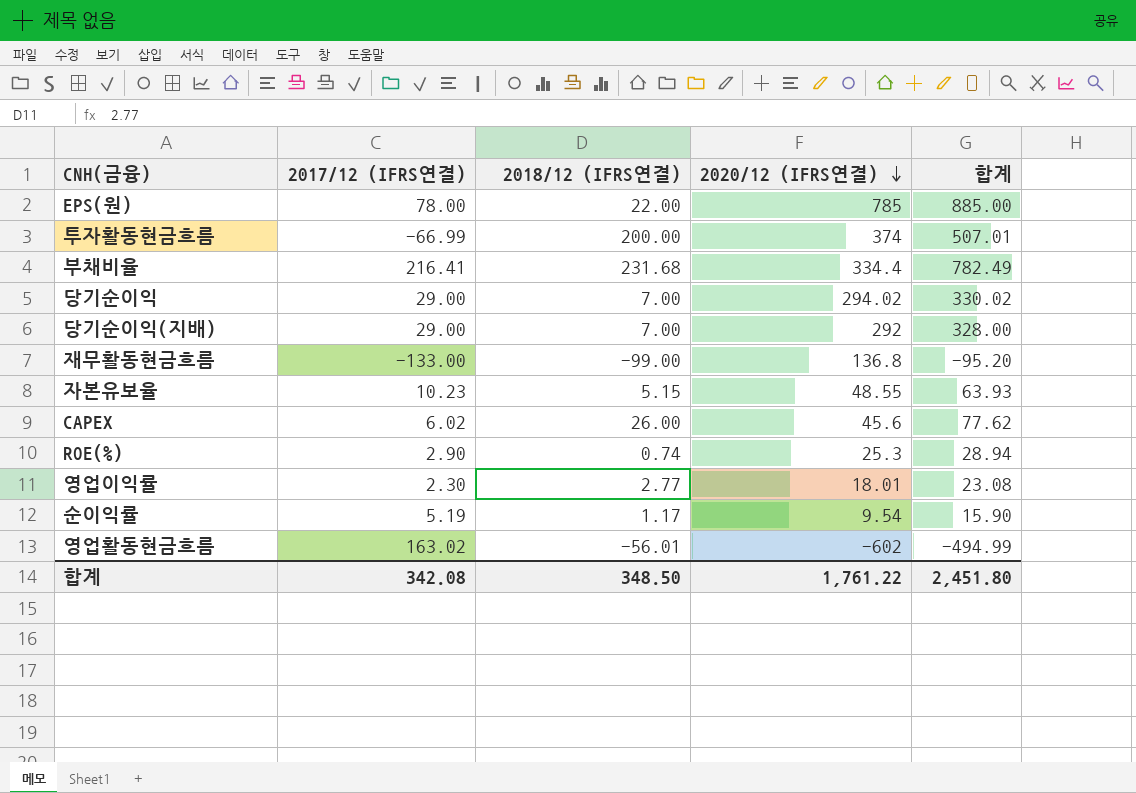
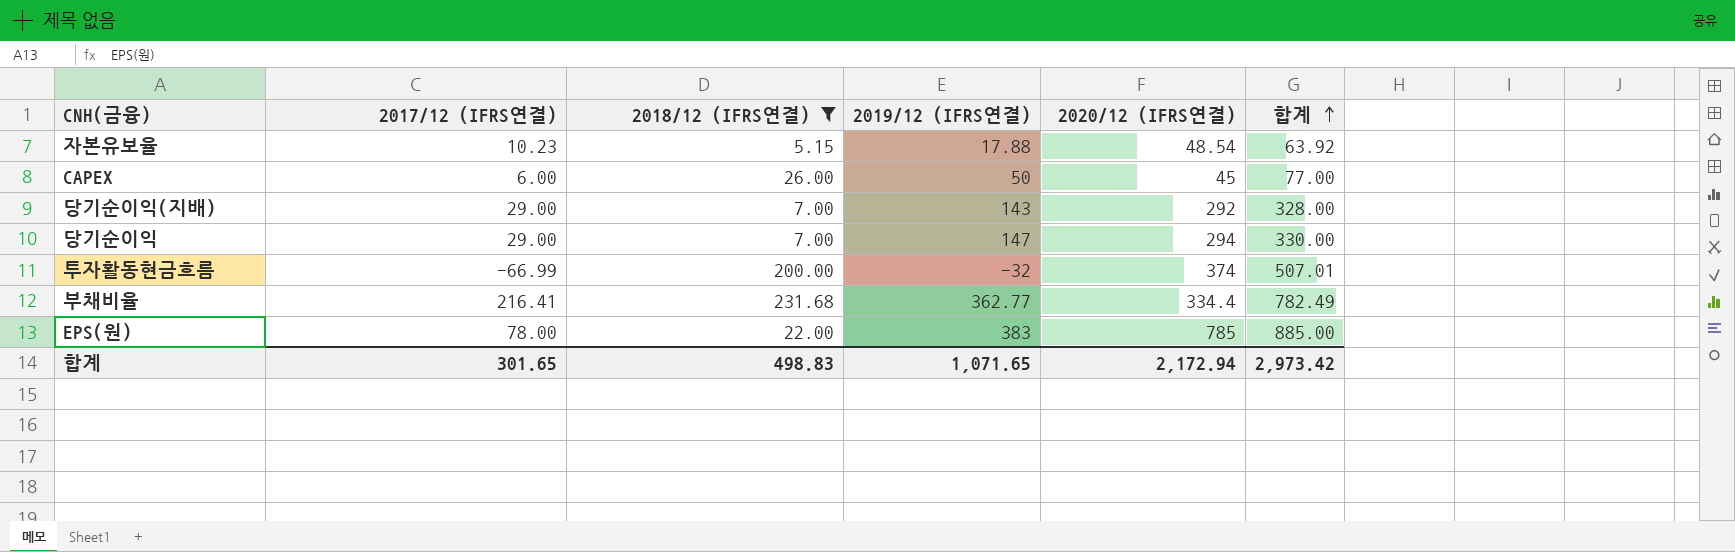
filter: none -> 2018/12 (IFRS연결) >= 5.15
row order: 2020/12 (IFRS연결) descending -> 합계 ascending
column 2019/12 (IFRS연결) | position: none -> 4
자본유보율 | 2020/12 (IFRS연결): 48.55 -> 48.54
자본유보율 | 합계: 63.93 -> 63.92
CAPEX | 2017/12 (IFRS연결): 6.02 -> 6.00
CAPEX | 2020/12 (IFRS연결): 45.6 -> 45
CAPEX | 합계: 77.62 -> 77.00
당기순이익 | 2020/12 (IFRS연결): 294.02 -> 294
당기순이익 | 합계: 330.02 -> 330.00
합계 | 2017/12 (IFRS연결): 342.08 -> 301.65
합계 | 2018/12 (IFRS연결): 348.50 -> 498.83
합계 | 2020/12 (IFRS연결): 1,761.22 -> 2,172.94
합계 | 합계: 2,451.80 -> 2,973.42

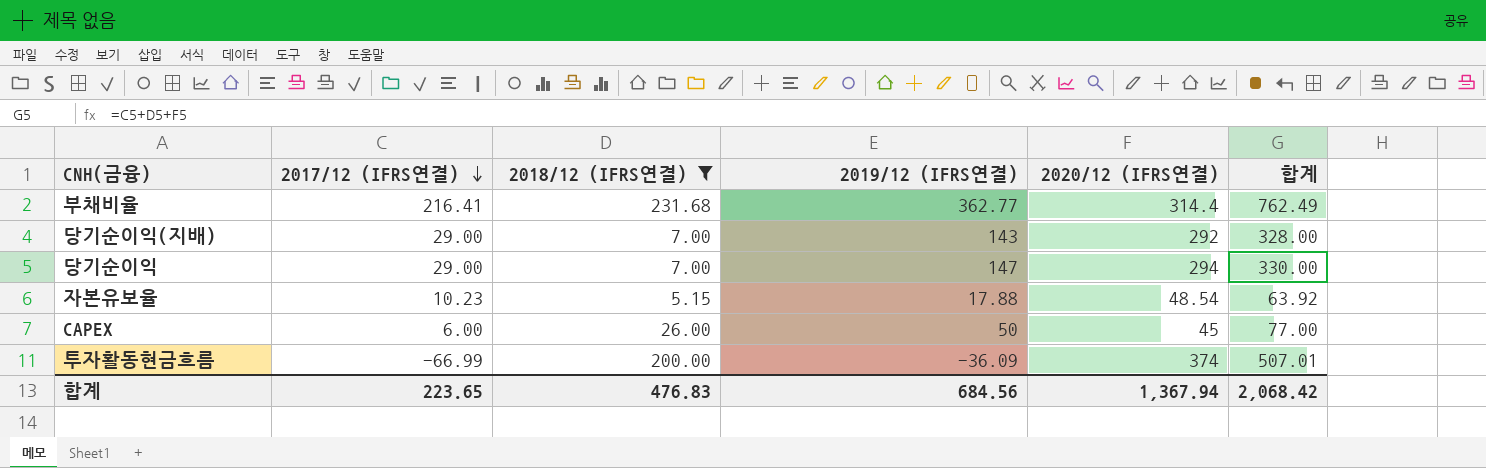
row order: 합계 ascending -> 2017/12 (IFRS연결) descending
row EPS(원): 78.00 | 22.00 | 383 | 785 | 885.00 -> none
부채비율 | 2020/12 (IFRS연결): 334.4 -> 314.4
부채비율 | 합계: 782.49 -> 762.49
투자활동현금흐름 | 2019/12 (IFRS연결): -32 -> -36.09
합계 | 2017/12 (IFRS연결): 301.65 -> 223.65
합계 | 2018/12 (IFRS연결): 498.83 -> 476.83
합계 | 2019/12 (IFRS연결): 1,071.65 -> 684.56
합계 | 2020/12 (IFRS연결): 2,172.94 -> 1,367.94
합계 | 합계: 2,973.42 -> 2,068.42

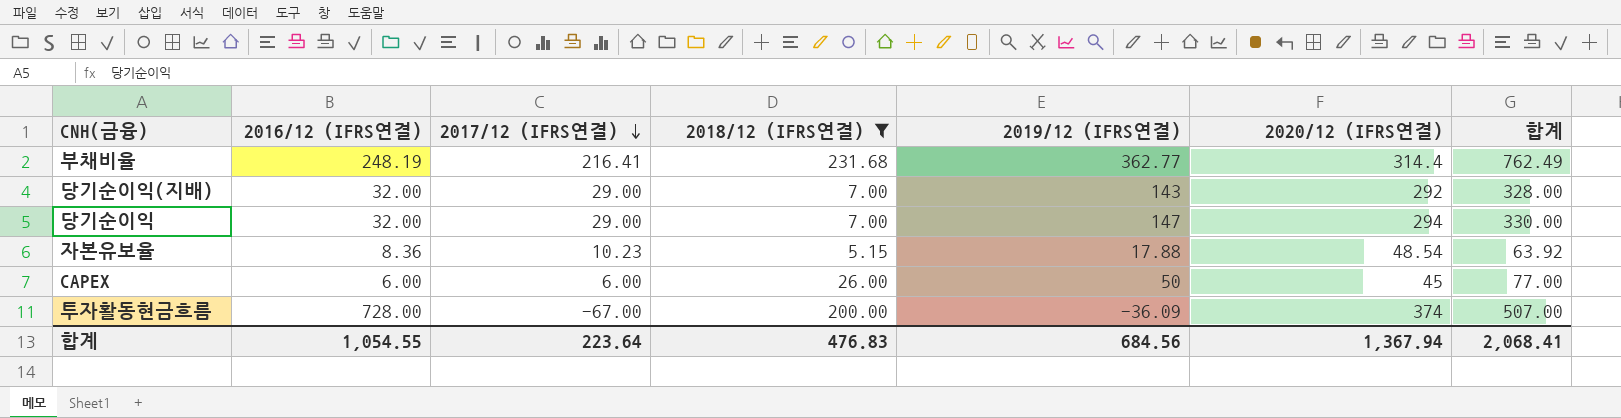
column 2016/12 (IFRS연결) | position: none -> 2
투자활동현금흐름 | 2017/12 (IFRS연결): -66.99 -> -67.00
투자활동현금흐름 | 합계: 507.01 -> 507.00
합계 | 2017/12 (IFRS연결): 223.65 -> 223.64
합계 | 합계: 2,068.42 -> 2,068.41

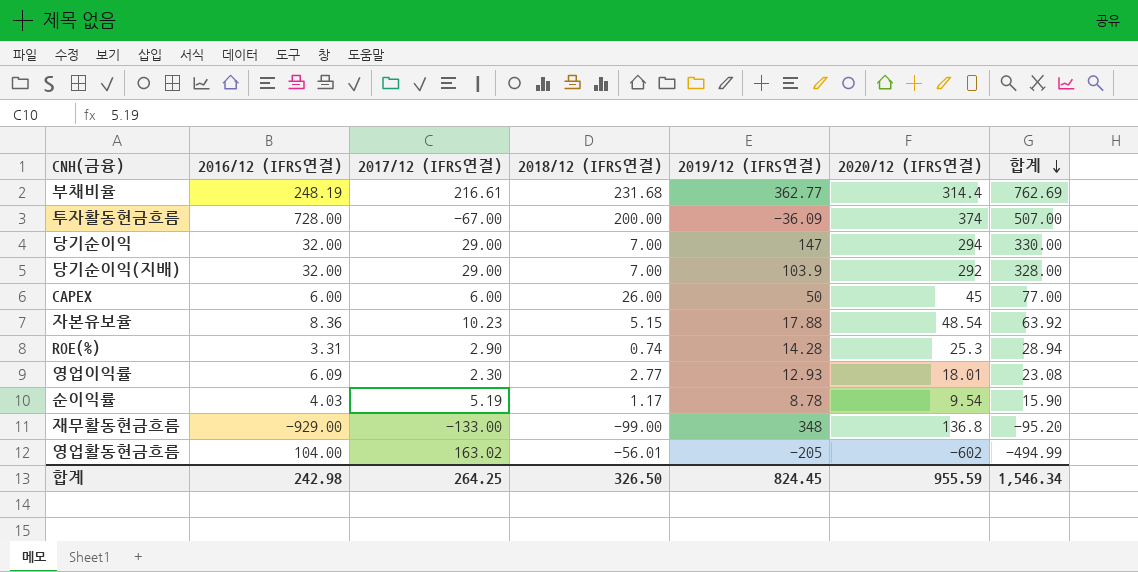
filter: 2018/12 (IFRS연결) >= 5.15 -> none
row order: 2017/12 (IFRS연결) descending -> 합계 descending
부채비율 | 2017/12 (IFRS연결): 216.41 -> 216.61
부채비율 | 합계: 762.49 -> 762.69
당기순이익(지배) | 2019/12 (IFRS연결): 143 -> 103.9
합계 | 2016/12 (IFRS연결): 1,054.55 -> 242.98
합계 | 2017/12 (IFRS연결): 223.64 -> 264.25
합계 | 2018/12 (IFRS연결): 476.83 -> 326.50
합계 | 2019/12 (IFRS연결): 684.56 -> 824.45
합계 | 2020/12 (IFRS연결): 1,367.94 -> 955.59
합계 | 합계: 2,068.41 -> 1,546.34

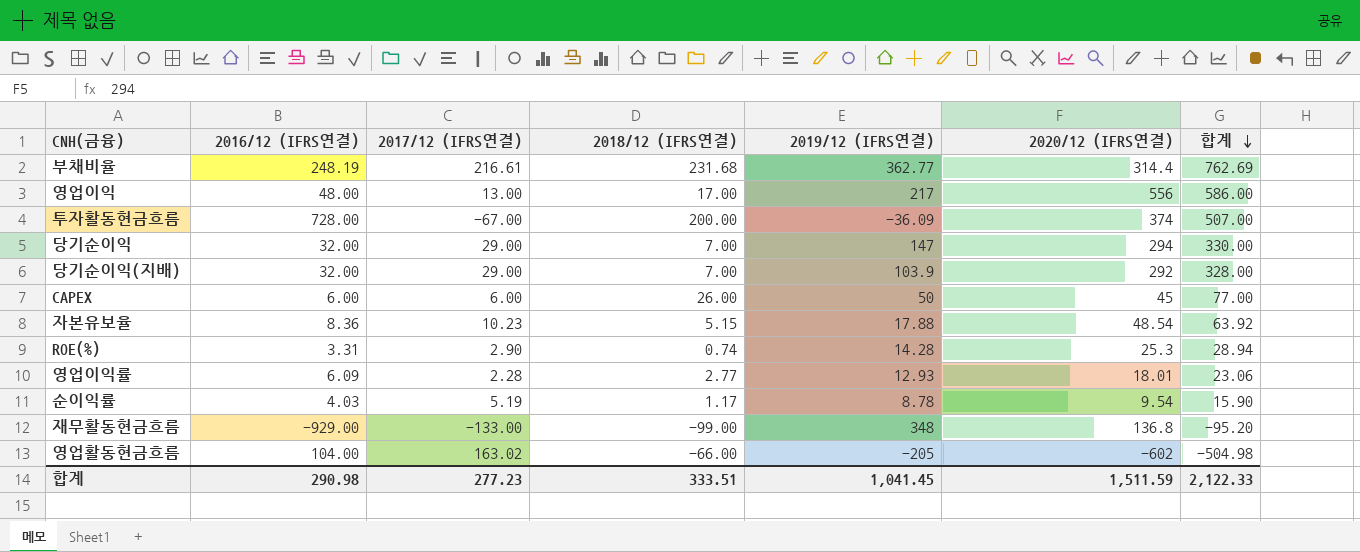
row 영업이익: none -> 48.00 | 13.00 | 17.00 | 217 | 556 | 586.00
영업이익률 | 2017/12 (IFRS연결): 2.30 -> 2.28
영업이익률 | 합계: 23.08 -> 23.06
영업활동현금흐름 | 2018/12 (IFRS연결): -56.01 -> -66.00
영업활동현금흐름 | 합계: -494.99 -> -504.98
합계 | 2016/12 (IFRS연결): 242.98 -> 290.98
합계 | 2017/12 (IFRS연결): 264.25 -> 277.23
합계 | 2018/12 (IFRS연결): 326.50 -> 333.51
합계 | 2019/12 (IFRS연결): 824.45 -> 1,041.45
합계 | 2020/12 (IFRS연결): 955.59 -> 1,511.59
합계 | 합계: 1,546.34 -> 2,122.33

